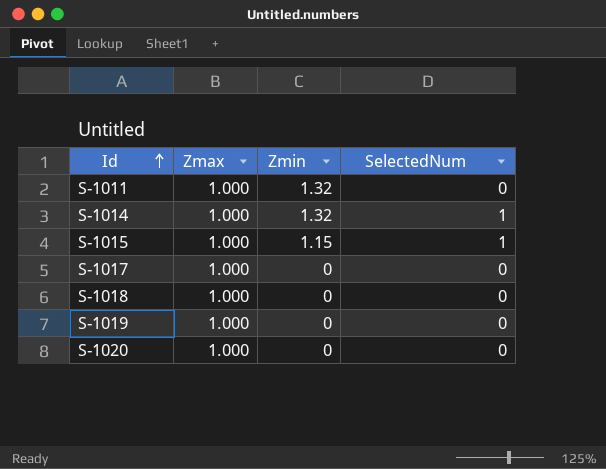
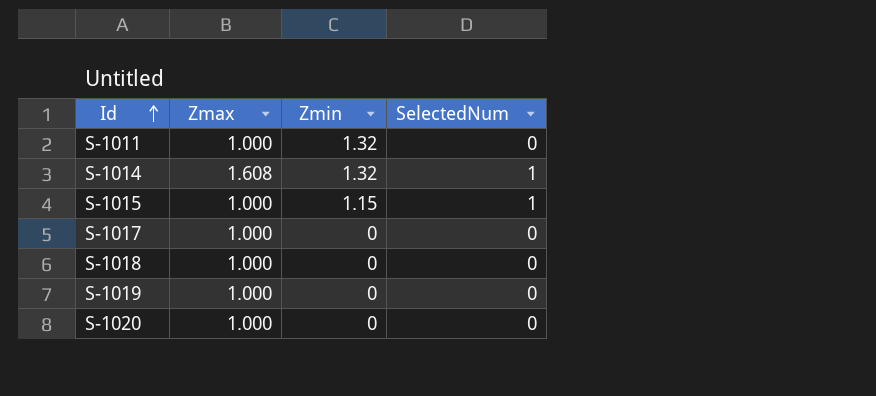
S-1014 | Zmax: 1.000 -> 1.608

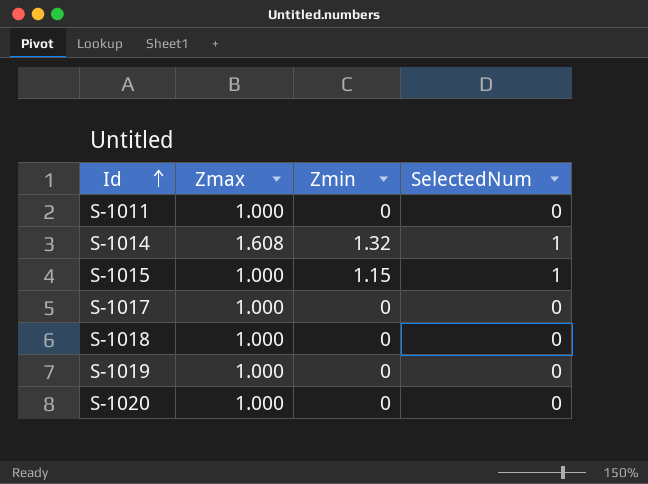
S-1011 | Zmin: 1.32 -> 0

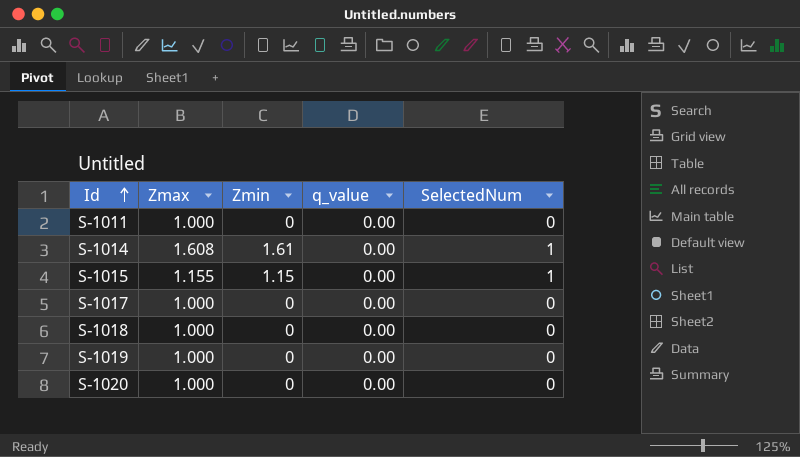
column q_value | position: none -> 4
S-1014 | Zmin: 1.32 -> 1.61
S-1015 | Zmax: 1.000 -> 1.155

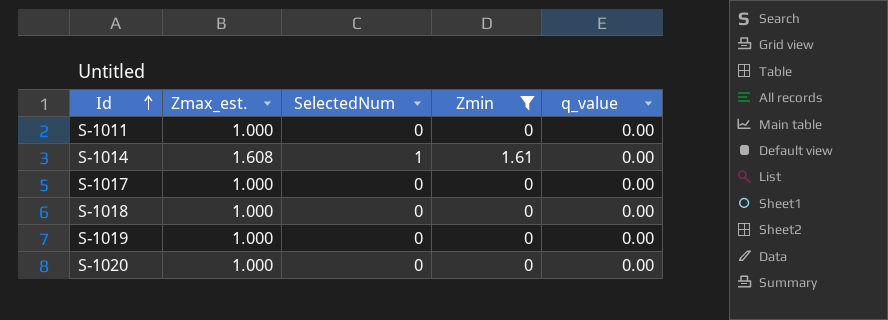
filter: none -> Zmin != 1.15
column name: Zmax -> Zmax_est.
column SelectedNum | position: 5 -> 3

